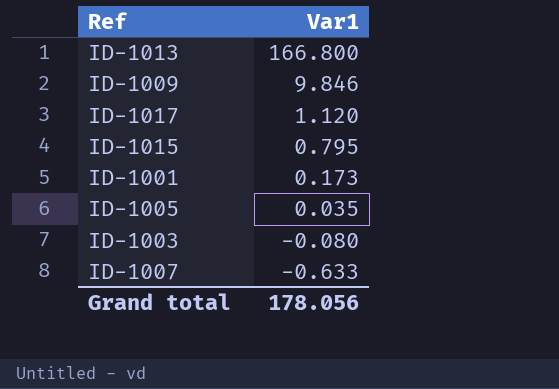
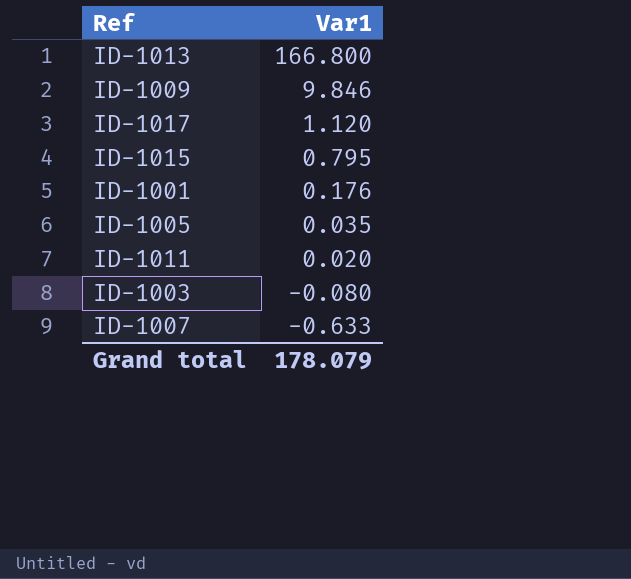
ID-1001 | Var1: 0.173 -> 0.176
row ID-1011: none -> 0.020
Grand total | Var1: 178.056 -> 178.079

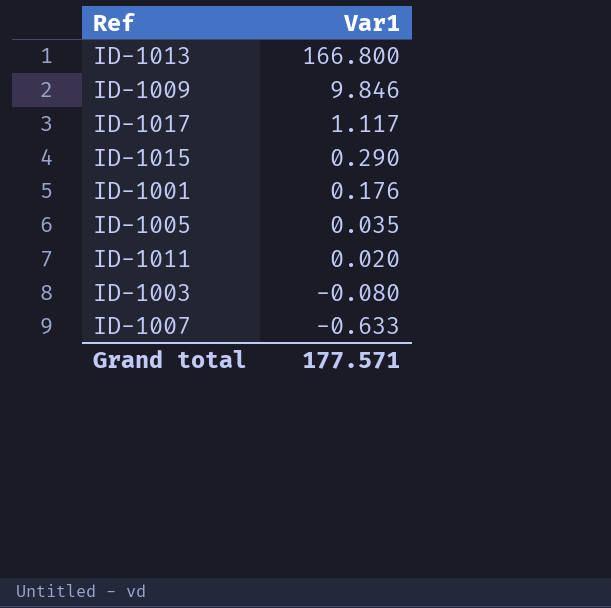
ID-1017 | Var1: 1.120 -> 1.117
ID-1015 | Var1: 0.795 -> 0.290
Grand total | Var1: 178.079 -> 177.571

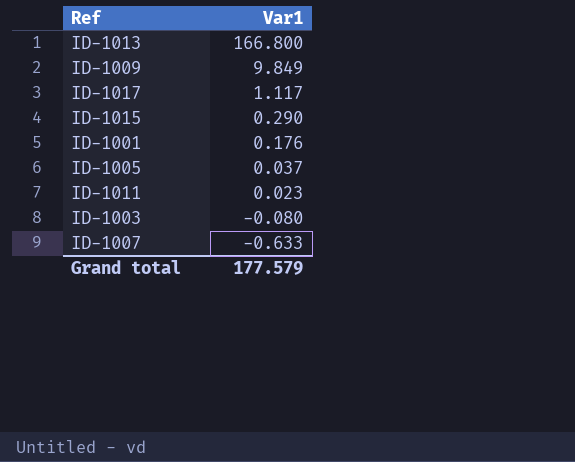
ID-1009 | Var1: 9.846 -> 9.849
ID-1005 | Var1: 0.035 -> 0.037
ID-1011 | Var1: 0.020 -> 0.023
Grand total | Var1: 177.571 -> 177.579

